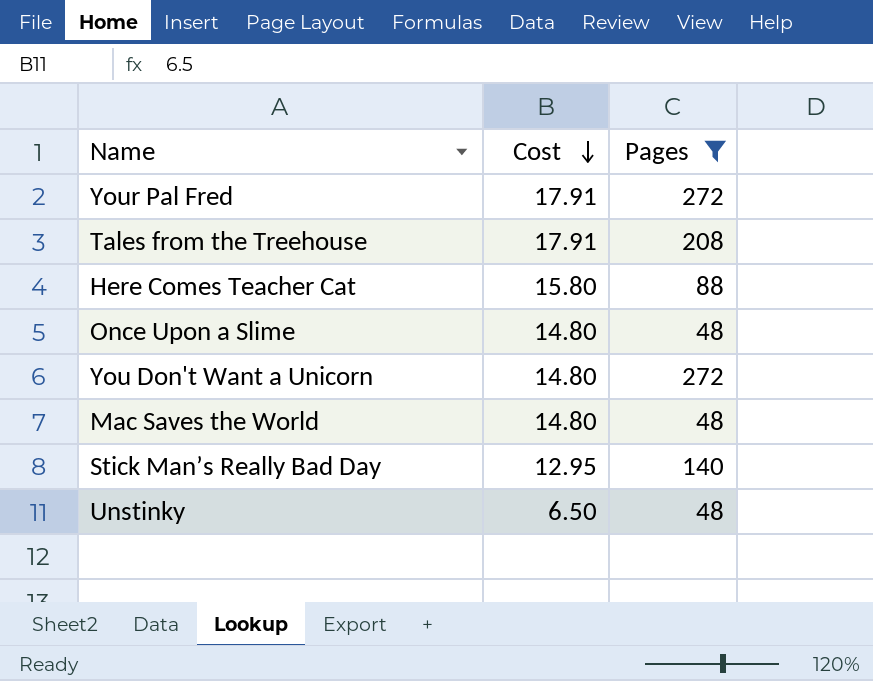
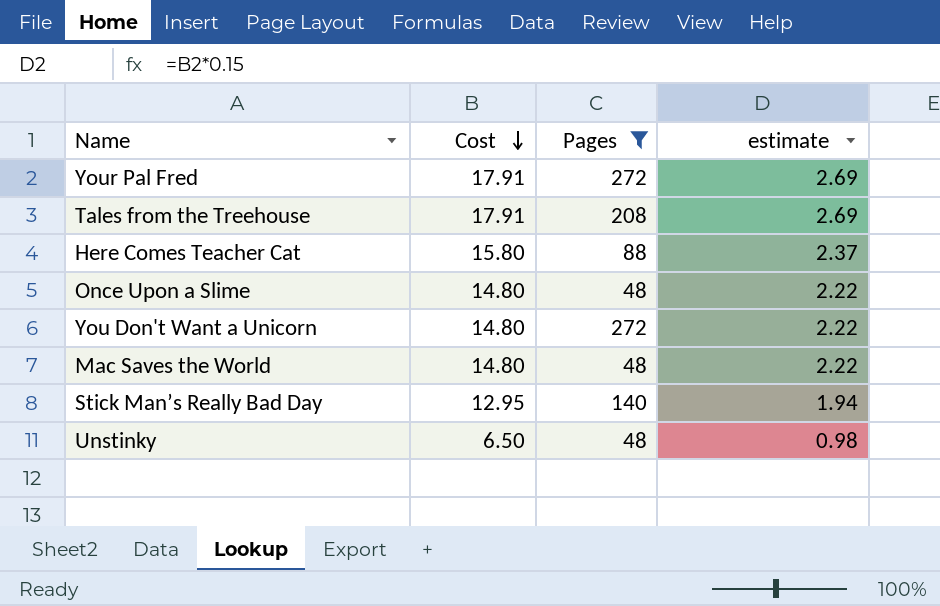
column estimate | formula: none -> [Cost] * 0.15

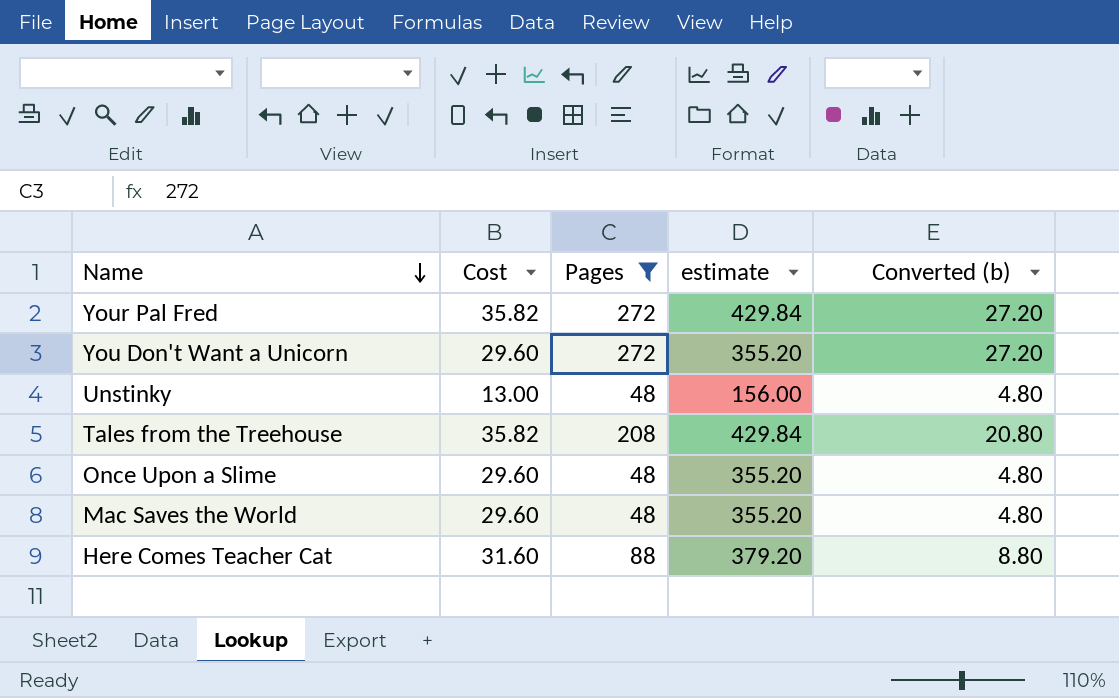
row order: Cost descending -> Name descending
column estimate | formula: [Cost] * 0.15 -> [Cost] * 12
column Converted (b) | formula: none -> [Pages] * 0.1
row Stick Man’s Really Bad Day: 12.95 | 140 | 1.94 -> none
Your Pal Fred | Cost: 17.91 -> 35.82
You Don't Want a Unicorn | Cost: 14.80 -> 29.60
Unstinky | Cost: 6.50 -> 13.00
Tales from the Treehouse | Cost: 17.91 -> 35.82
Once Upon a Slime | Cost: 14.80 -> 29.60
Mac Saves the World | Cost: 14.80 -> 29.60
Here Comes Teacher Cat | Cost: 15.80 -> 31.60

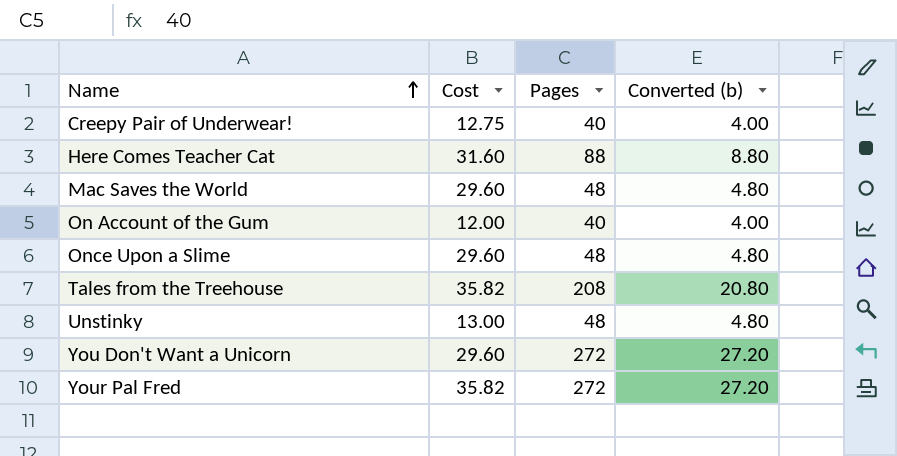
filter: Pages != 40 -> none
row order: Name descending -> Name ascending
column estimate | formula: [Cost] * 12 -> none

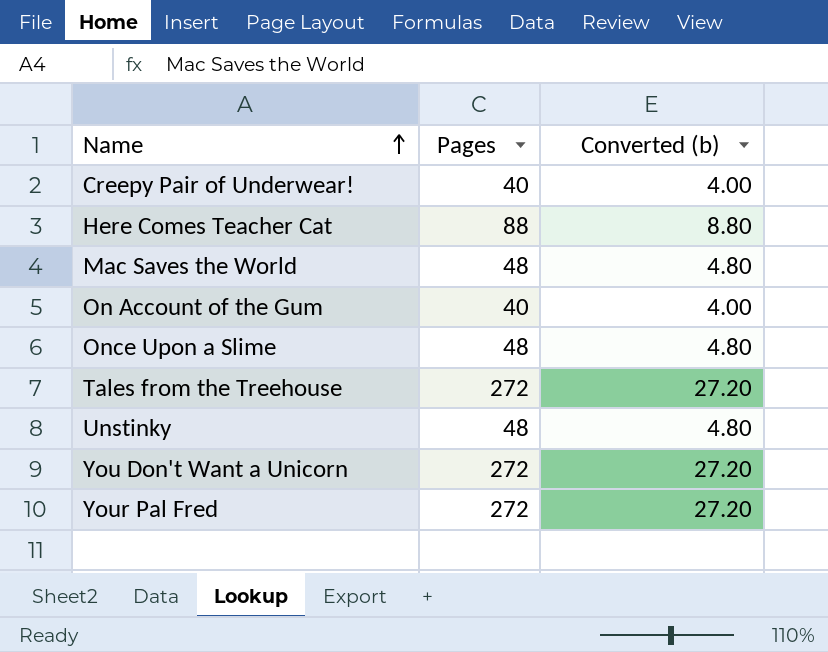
column Cost | position: 2 -> none
Tales from the Treehouse | Pages: 208 -> 272
Tales from the Treehouse | Converted (b): 20.80 -> 27.20

